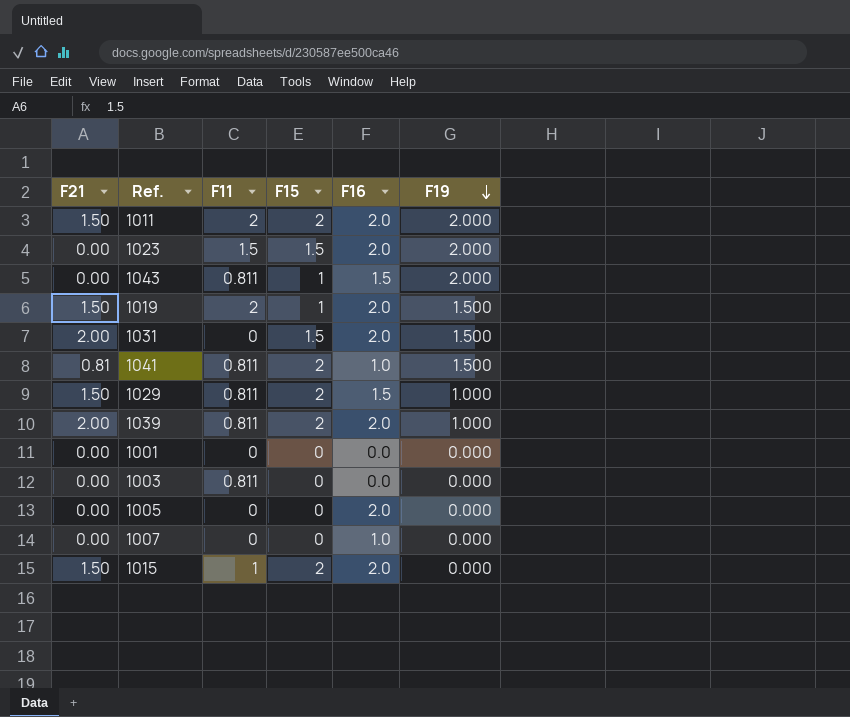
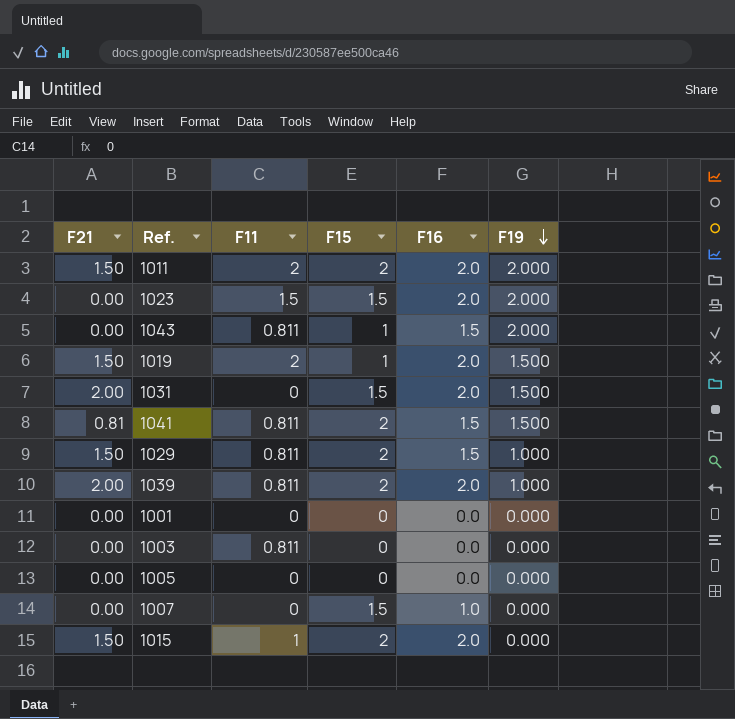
1041 | F16: 1.0 -> 1.5
1005 | F16: 2.0 -> 0.0
1007 | F15: 0 -> 1.5

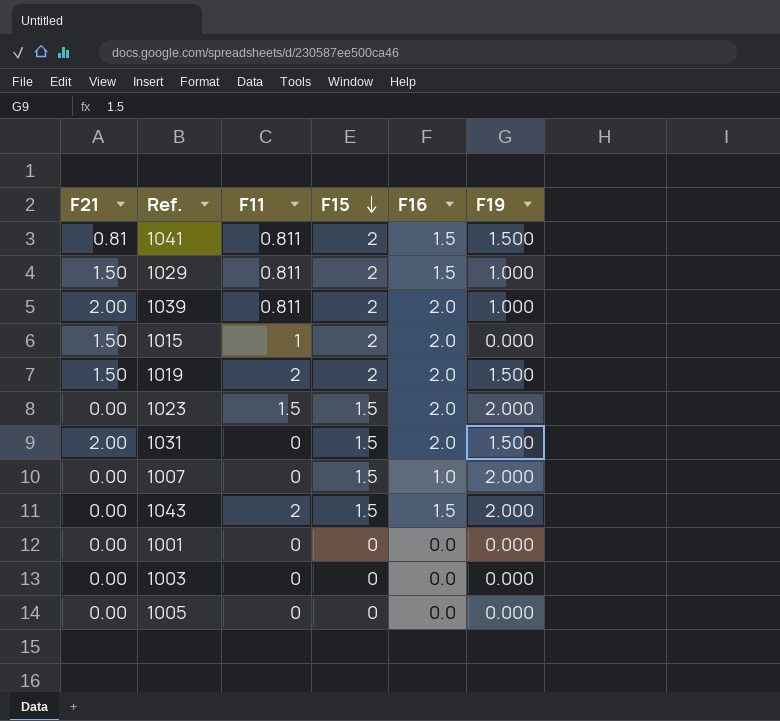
row order: F19 descending -> F15 descending
row 1011: 1.50 | 2 | 2 | 2.0 | 2.000 -> none
1019 | F15: 1 -> 2
1007 | F19: 0.000 -> 2.000
1043 | F11: 0.811 -> 2
1043 | F15: 1 -> 1.5
1003 | F11: 0.811 -> 0

